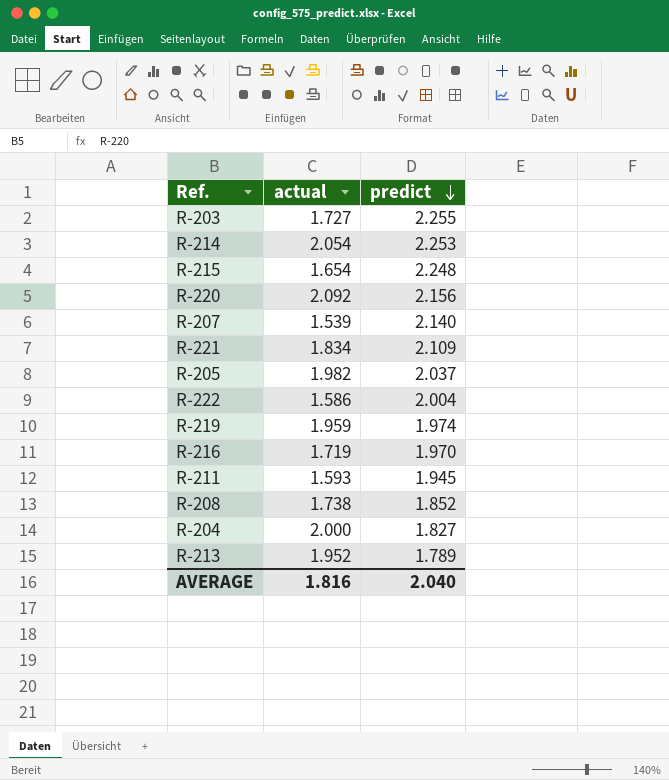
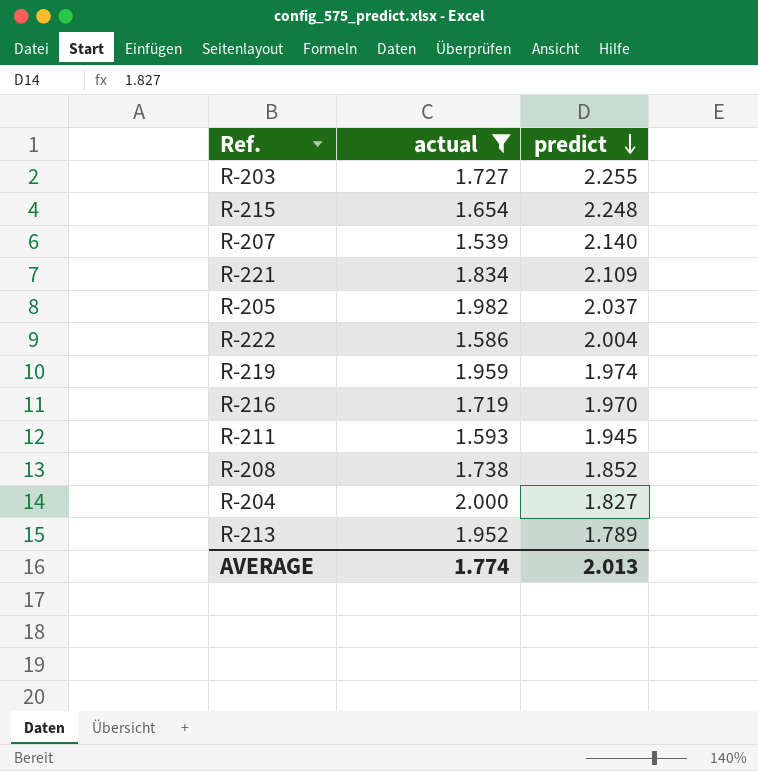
filter: none -> actual <= 2.000
AVERAGE | actual: 1.816 -> 1.774
AVERAGE | predict: 2.040 -> 2.013

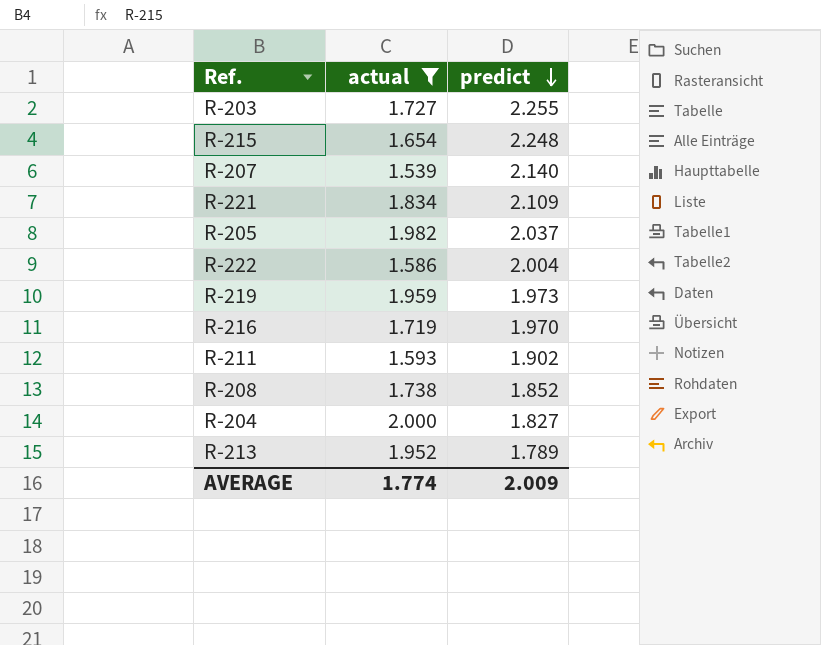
R-219 | predict: 1.974 -> 1.973
R-211 | predict: 1.945 -> 1.902
AVERAGE | predict: 2.013 -> 2.009

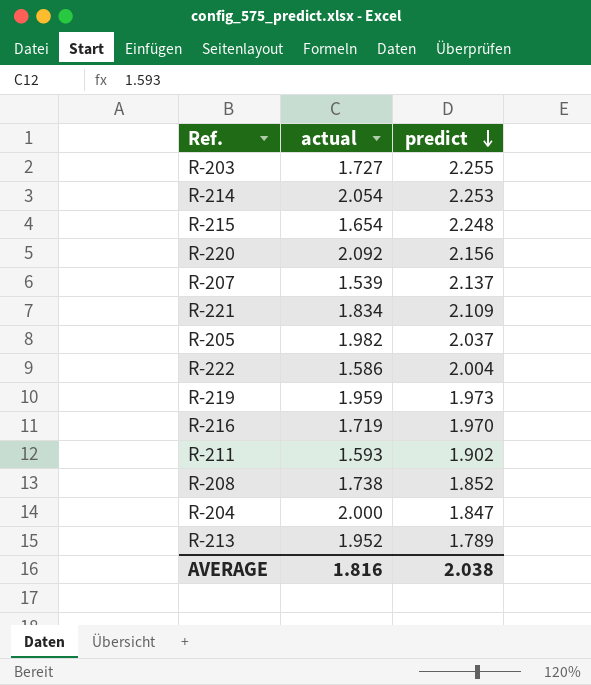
filter: actual <= 2.000 -> none
R-207 | predict: 2.140 -> 2.137
R-204 | predict: 1.827 -> 1.847
AVERAGE | actual: 1.774 -> 1.816
AVERAGE | predict: 2.009 -> 2.038

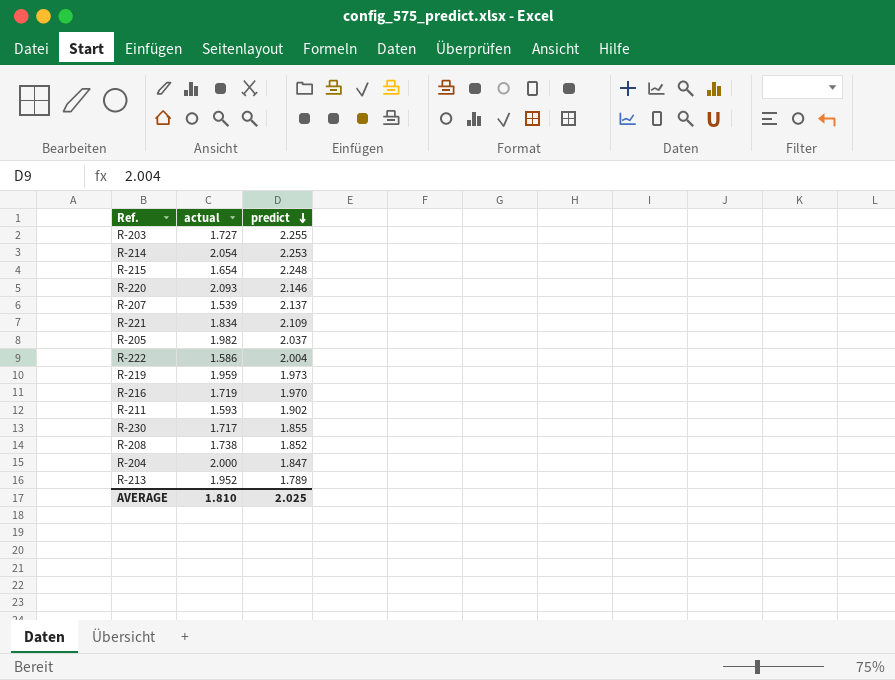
R-220 | actual: 2.092 -> 2.093
R-220 | predict: 2.156 -> 2.146
row R-230: none -> 1.717 | 1.855
AVERAGE | actual: 1.816 -> 1.810
AVERAGE | predict: 2.038 -> 2.025

